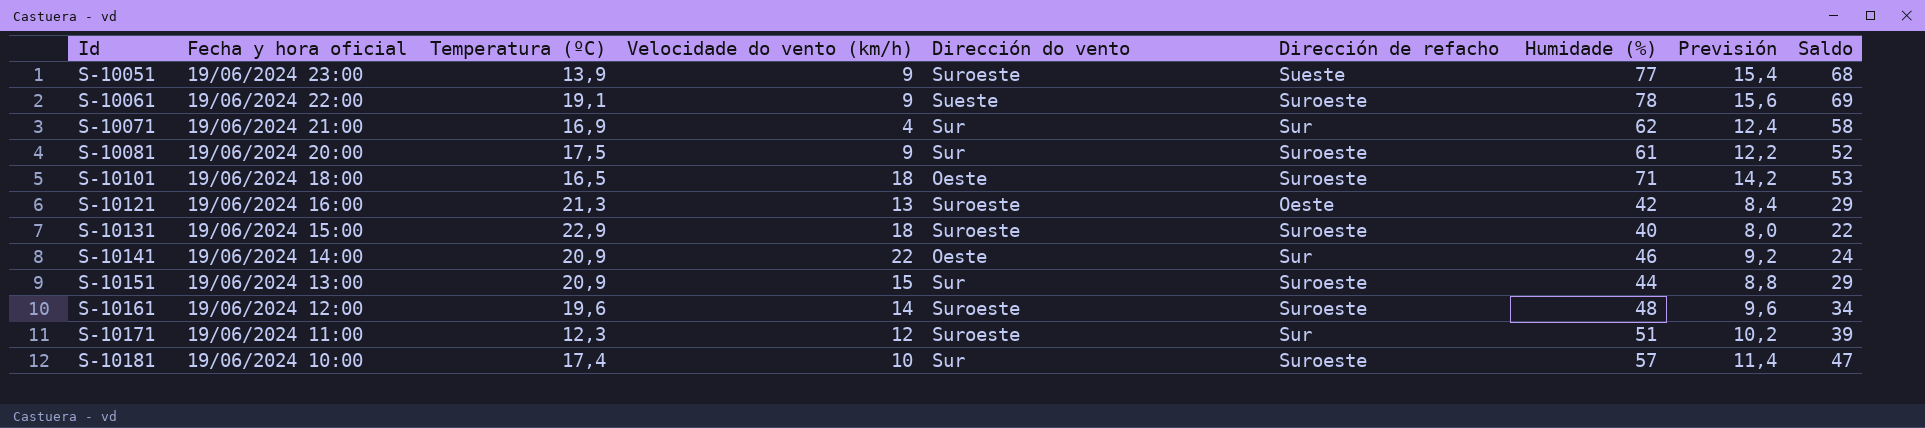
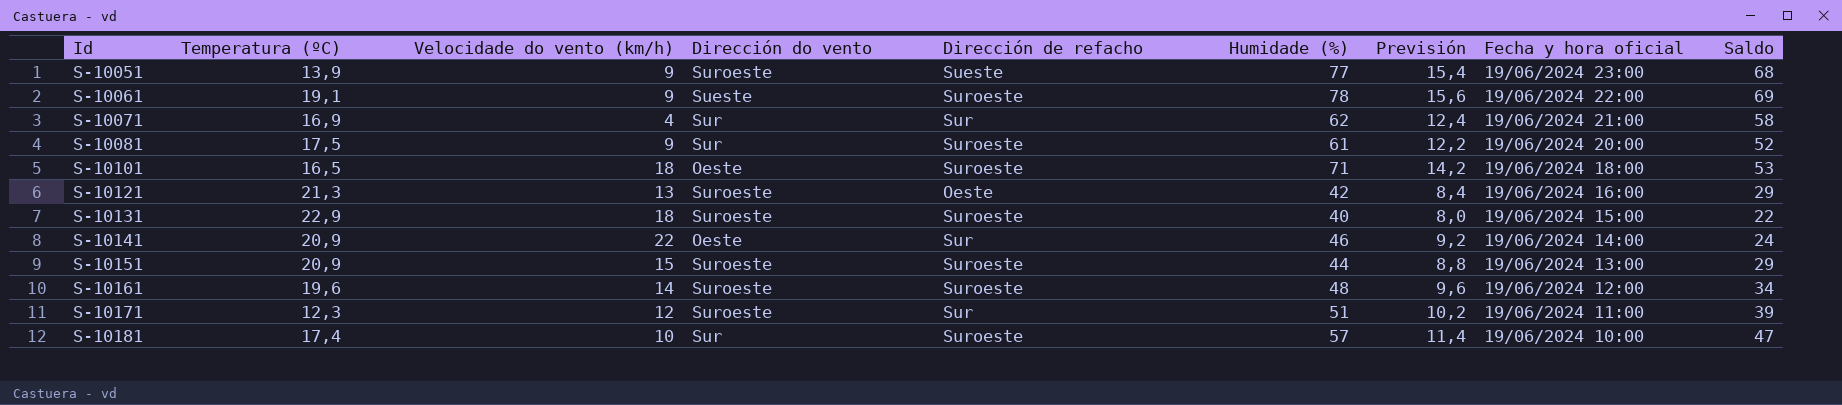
column Fecha y hora oficial | position: 2 -> 8
S-10151 | Dirección do vento: Sur -> Suroeste

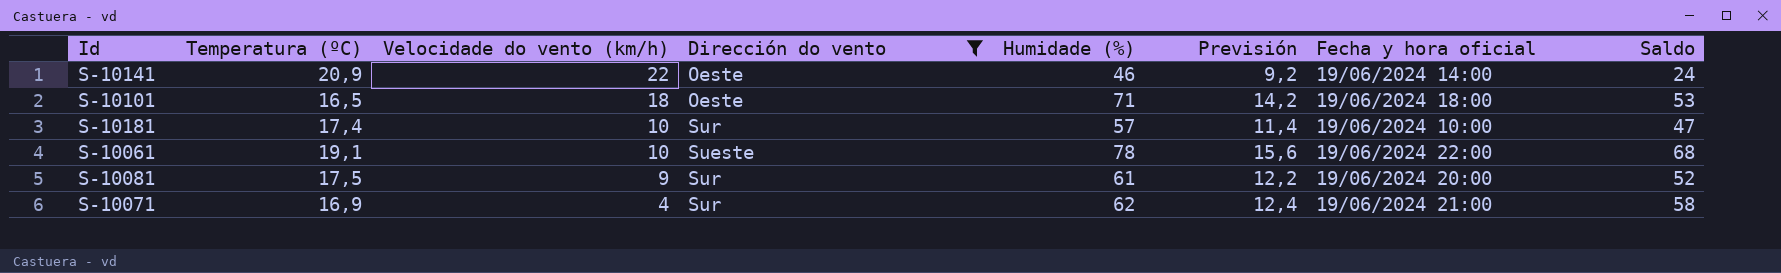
filter: none -> Dirección do vento != Suroeste
row order: Id ascending -> Velocidade do vento (km/h) descending
column Dirección de refacho | position: 5 -> none
S-10061 | Velocidade do vento (km/h): 9 -> 10
S-10061 | Saldo: 69 -> 68

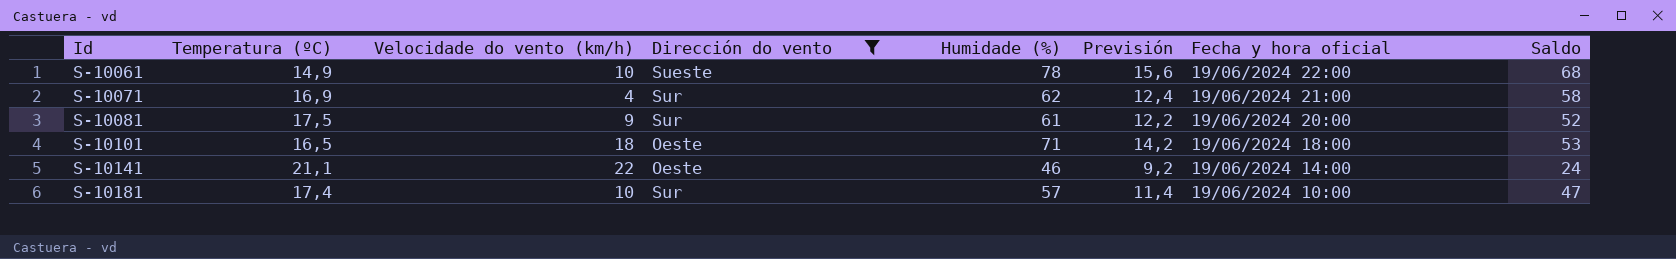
row order: Velocidade do vento (km/h) descending -> Id ascending
S-10061 | Temperatura (ºC): 19,1 -> 14,9
S-10141 | Temperatura (ºC): 20,9 -> 21,1

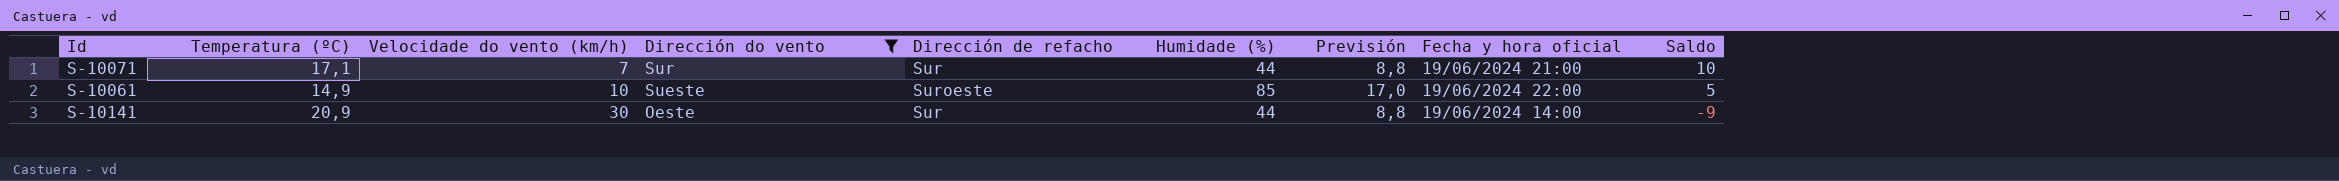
row order: Id ascending -> Velocidade do vento (km/h) ascending
column Dirección de refacho | position: none -> 5
column Saldo | formula: [Humidade (%)] - [Velocidade do vento (km/h)] -> [Temperatura (ºC)] - [Velocidade do vento (km/h)]
row S-10081: 17,5 | 9 | Sur | 61 | 12,2 | 19/06/2024 20:00 | 52 -> none
row S-10101: 16,5 | 18 | Oeste | 71 | 14,2 | 19/06/2024 18:00 | 53 -> none
row S-10181: 17,4 | 10 | Sur | 57 | 11,4 | 19/06/2024 10:00 | 47 -> none
S-10071 | Temperatura (ºC): 16,9 -> 17,1
S-10071 | Velocidade do vento (km/h): 4 -> 7
S-10071 | Humidade (%): 62 -> 44
S-10071 | Previsión: 12,4 -> 8,8
S-10061 | Humidade (%): 78 -> 85
S-10061 | Previsión: 15,6 -> 17,0
S-10141 | Temperatura (ºC): 21,1 -> 20,9
S-10141 | Velocidade do vento (km/h): 22 -> 30
S-10141 | Humidade (%): 46 -> 44
S-10141 | Previsión: 9,2 -> 8,8

